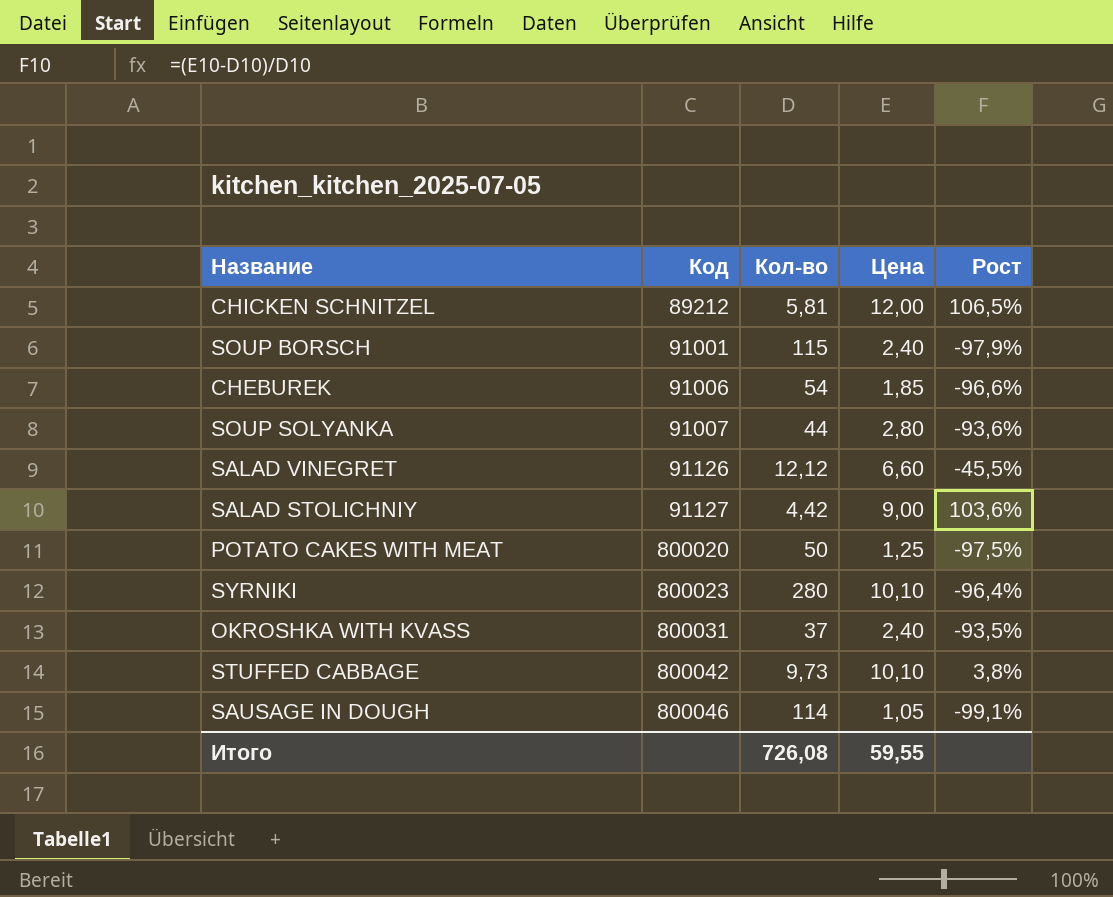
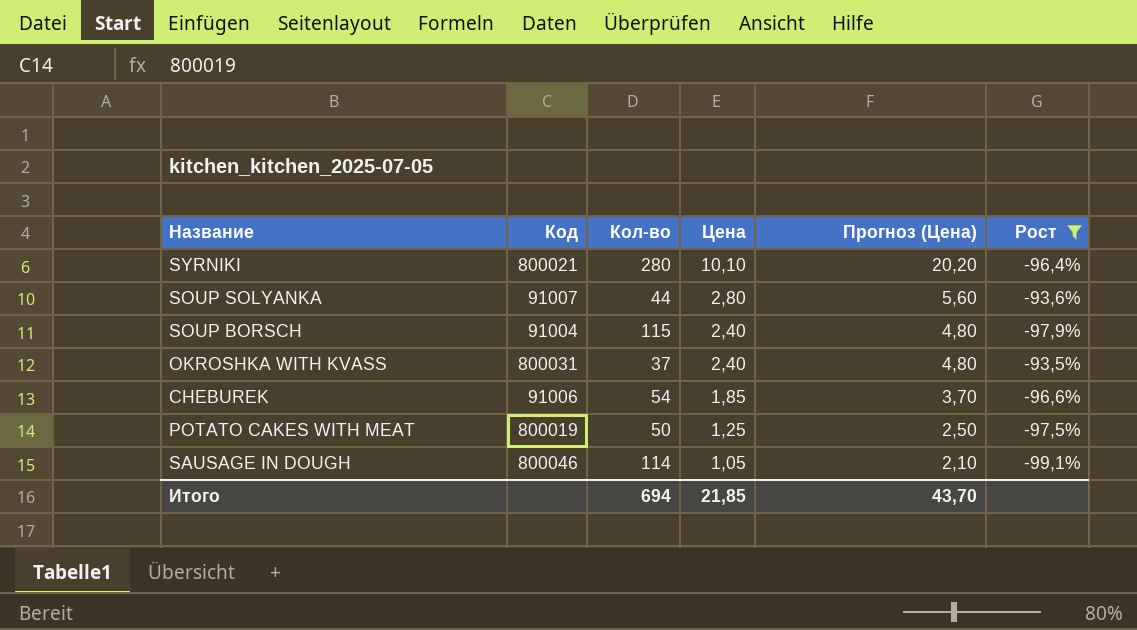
filter: none -> Рост <= -93,5%
row order: Код ascending -> Цена descending
column Прогноз (Цена) | formula: none -> [Цена] * 2
SYRNIKI | Код: 800023 -> 800021
SOUP BORSCH | Код: 91001 -> 91004
POTATO CAKES WITH MEAT | Код: 800020 -> 800019
Итого | Кол-во: 726,08 -> 694
Итого | Цена: 59,55 -> 21,85

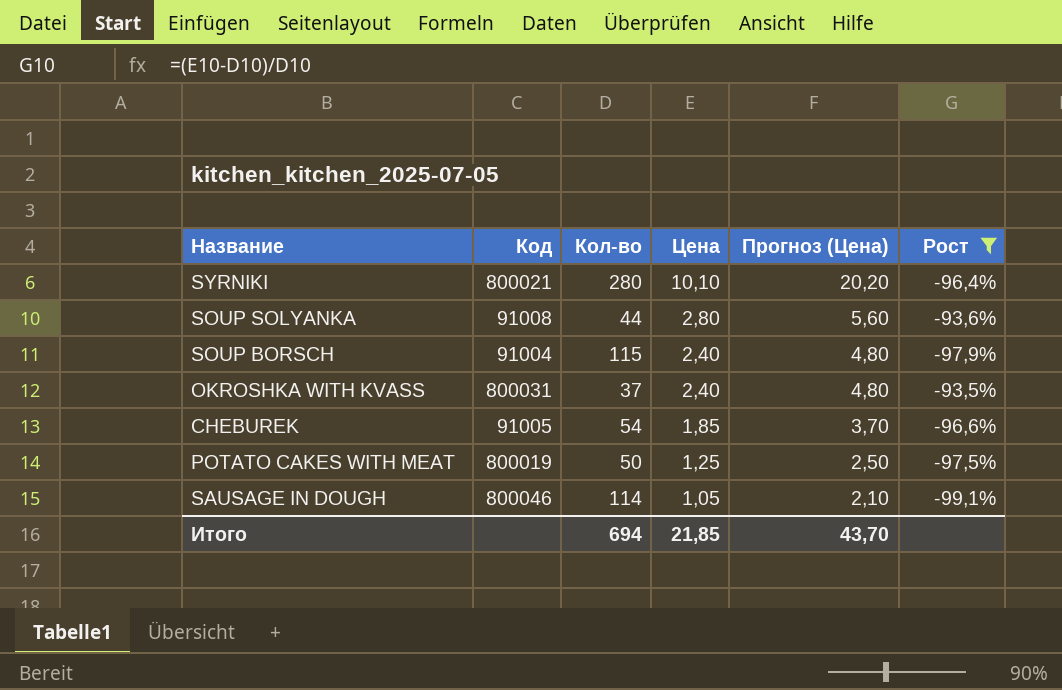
SOUP SOLYANKA | Код: 91007 -> 91008
CHEBUREK | Код: 91006 -> 91005

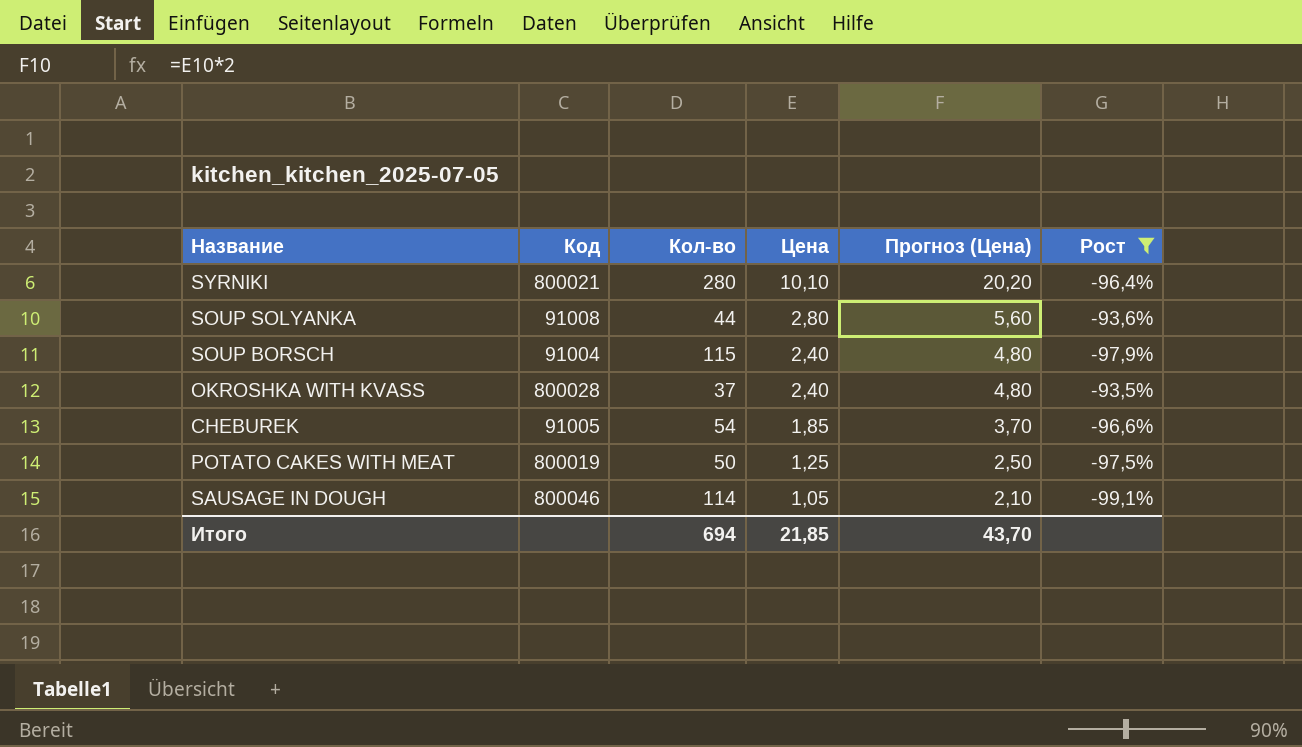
OKROSHKA WITH KVASS | Код: 800031 -> 800028

